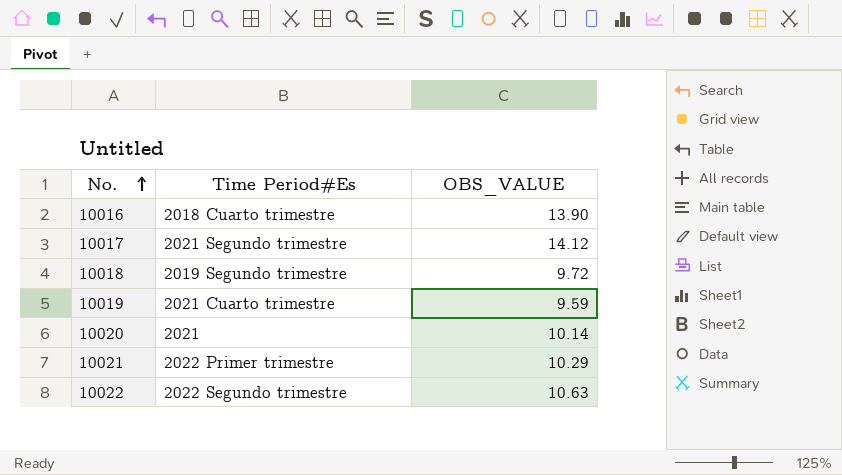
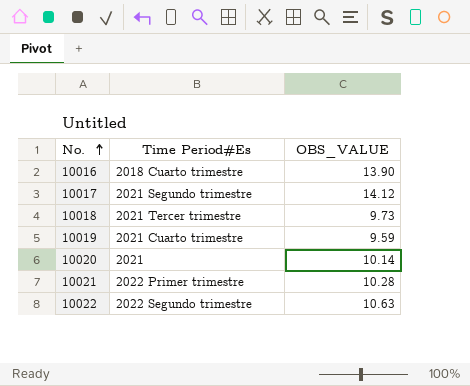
10018 | Time Period#Es: 2019 Segundo trimestre -> 2021 Tercer trimestre
10018 | OBS_VALUE: 9.72 -> 9.73
10021 | OBS_VALUE: 10.29 -> 10.28

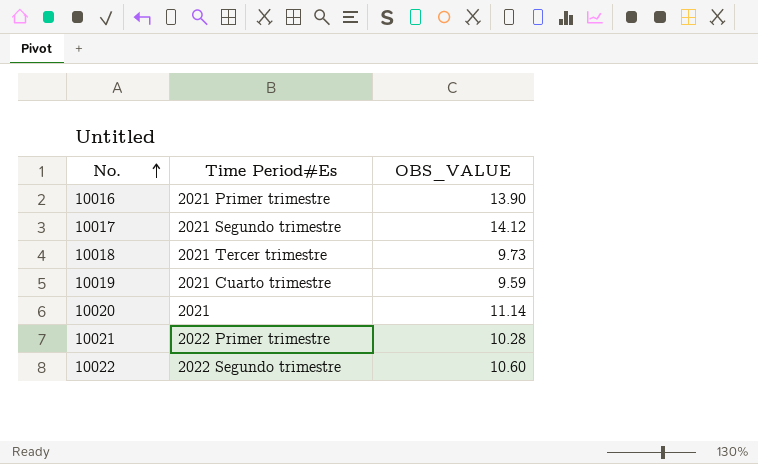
10016 | Time Period#Es: 2018 Cuarto trimestre -> 2021 Primer trimestre
10020 | OBS_VALUE: 10.14 -> 11.14
10022 | OBS_VALUE: 10.63 -> 10.60

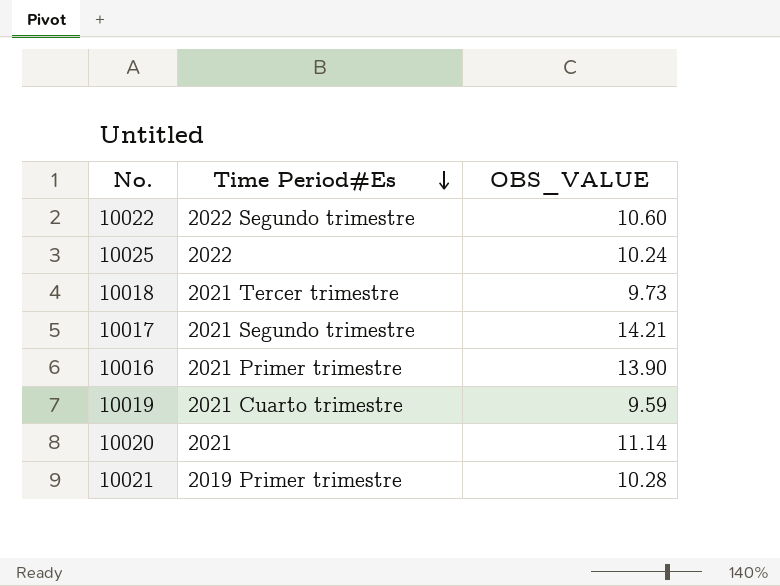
row order: No. ascending -> Time Period#Es descending
row 10025: none -> 2022 | 10.24
10017 | OBS_VALUE: 14.12 -> 14.21
10021 | Time Period#Es: 2022 Primer trimestre -> 2019 Primer trimestre

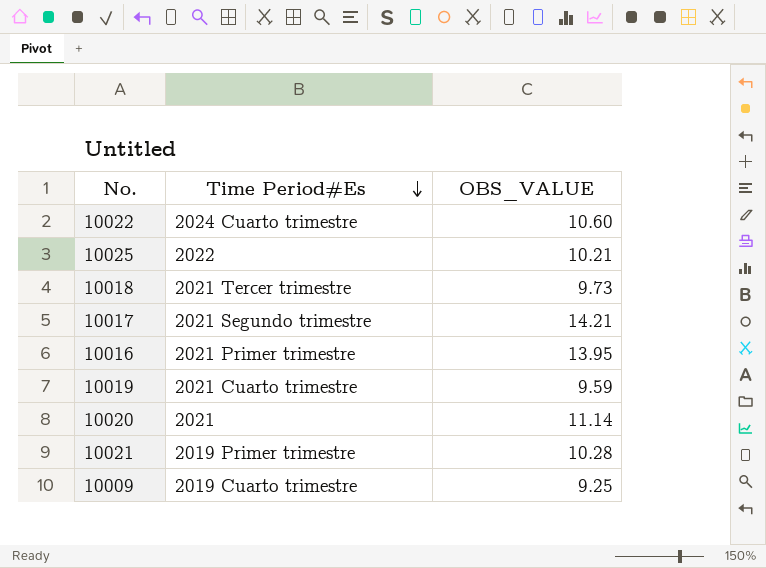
10022 | Time Period#Es: 2022 Segundo trimestre -> 2024 Cuarto trimestre
10025 | OBS_VALUE: 10.24 -> 10.21
10016 | OBS_VALUE: 13.90 -> 13.95
row 10009: none -> 2019 Cuarto trimestre | 9.25

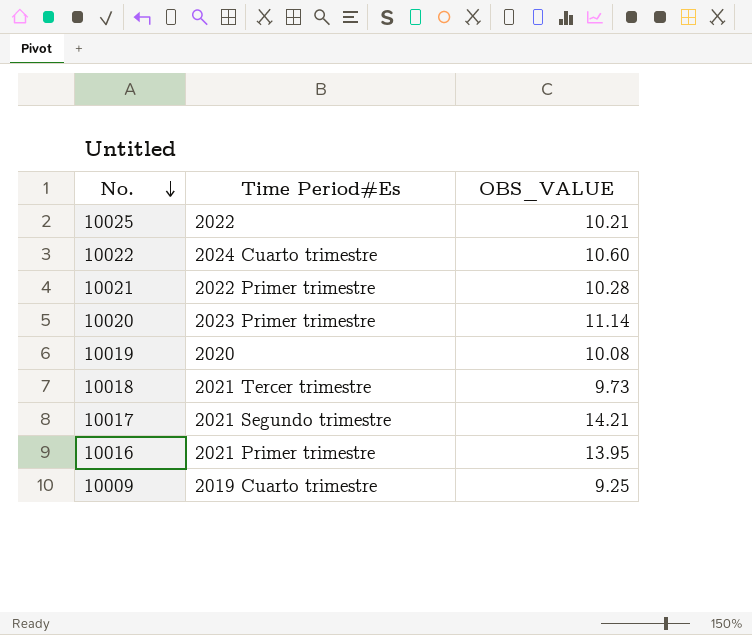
row order: Time Period#Es descending -> No. descending
10021 | Time Period#Es: 2019 Primer trimestre -> 2022 Primer trimestre
10020 | Time Period#Es: 2021 -> 2023 Primer trimestre
10019 | Time Period#Es: 2021 Cuarto trimestre -> 2020
10019 | OBS_VALUE: 9.59 -> 10.08

